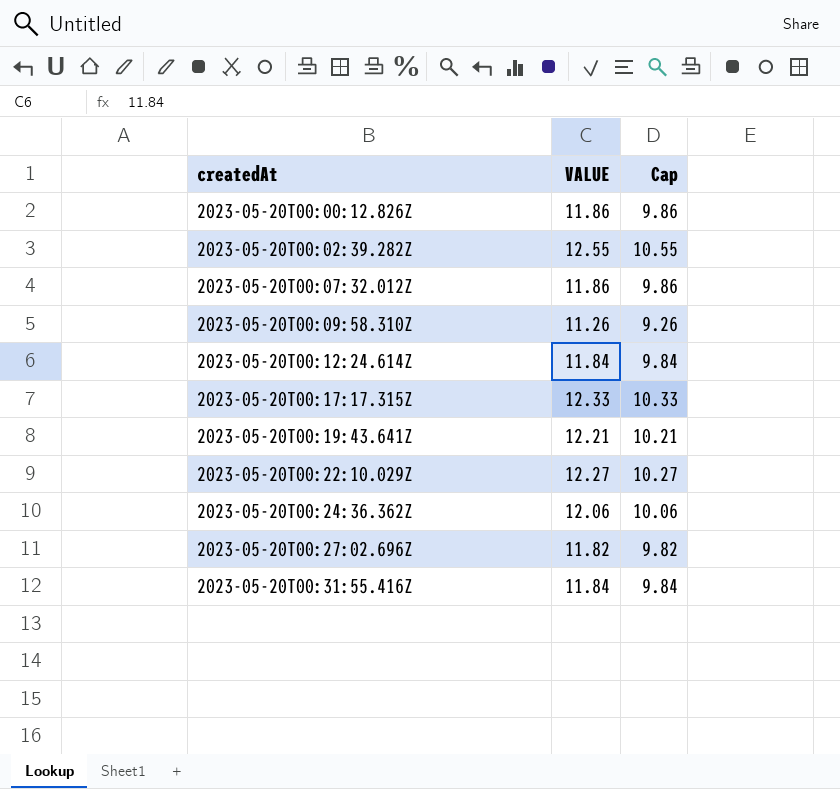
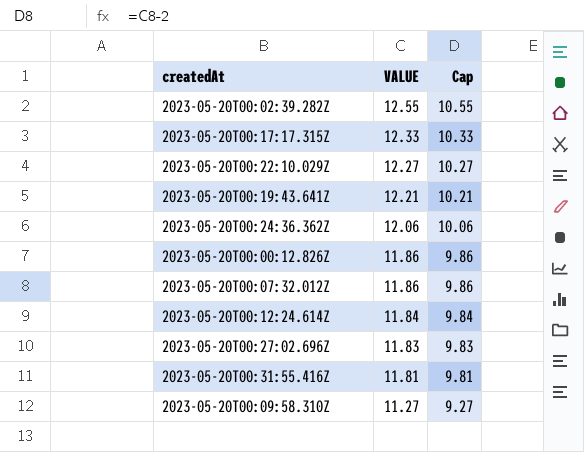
row order: createdAt ascending -> VALUE descending
2023-05-20T00:27:02.696Z | VALUE: 11.82 -> 11.83
2023-05-20T00:27:02.696Z | Cap: 9.82 -> 9.83
2023-05-20T00:31:55.416Z | VALUE: 11.84 -> 11.81
2023-05-20T00:31:55.416Z | Cap: 9.84 -> 9.81
2023-05-20T00:09:58.310Z | VALUE: 11.26 -> 11.27
2023-05-20T00:09:58.310Z | Cap: 9.26 -> 9.27

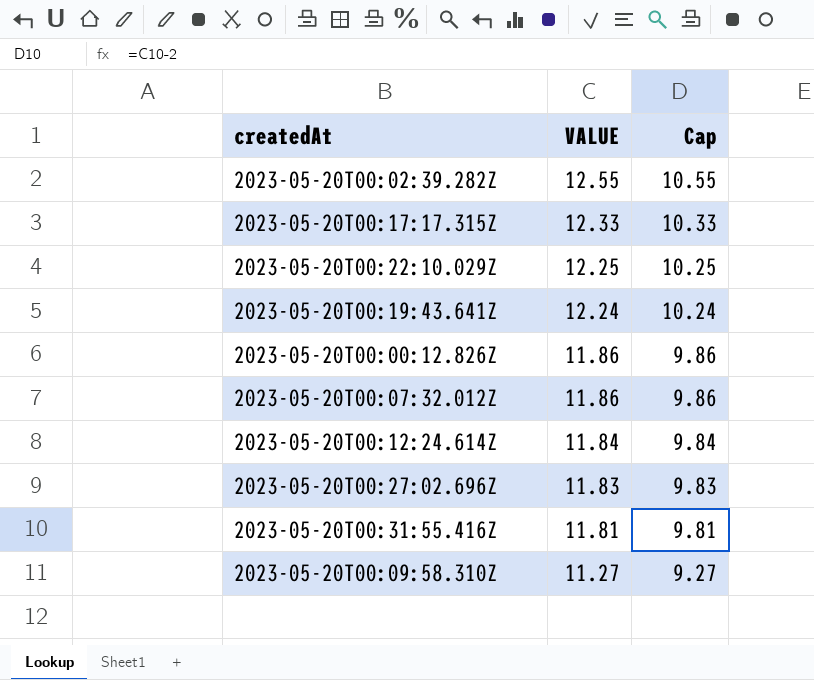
row 2023-05-20T00:24:36.362Z: 12.06 | 10.06 -> none
2023-05-20T00:22:10.029Z | VALUE: 12.27 -> 12.25
2023-05-20T00:22:10.029Z | Cap: 10.27 -> 10.25
2023-05-20T00:19:43.641Z | VALUE: 12.21 -> 12.24
2023-05-20T00:19:43.641Z | Cap: 10.21 -> 10.24

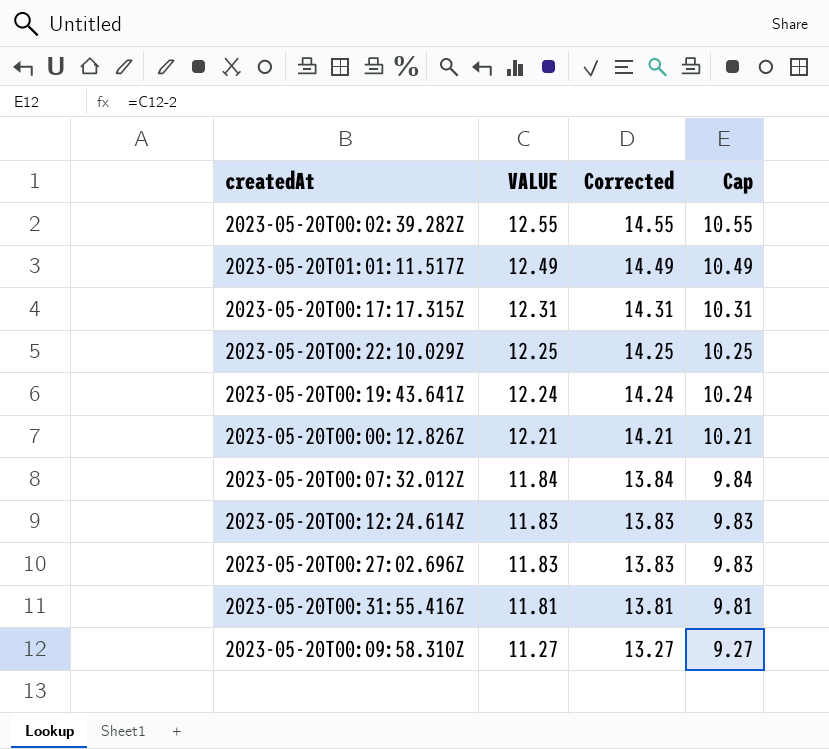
column Corrected | formula: none -> [VALUE] + 2
row 2023-05-20T01:01:11.517Z: none -> 12.49 | 14.49 | 10.49
2023-05-20T00:17:17.315Z | VALUE: 12.33 -> 12.31
2023-05-20T00:17:17.315Z | Cap: 10.33 -> 10.31
2023-05-20T00:00:12.826Z | VALUE: 11.86 -> 12.21
2023-05-20T00:00:12.826Z | Cap: 9.86 -> 10.21
2023-05-20T00:07:32.012Z | VALUE: 11.86 -> 11.84
2023-05-20T00:07:32.012Z | Cap: 9.86 -> 9.84
2023-05-20T00:12:24.614Z | VALUE: 11.84 -> 11.83
2023-05-20T00:12:24.614Z | Cap: 9.84 -> 9.83

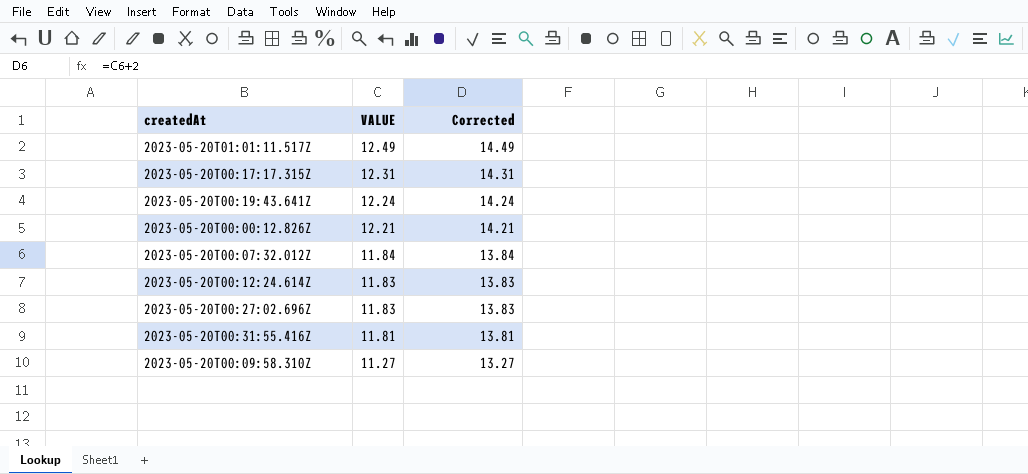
column Cap | formula: [VALUE] - 2 -> none
row 2023-05-20T00:02:39.282Z: 12.55 | 14.55 | 10.55 -> none
row 2023-05-20T00:22:10.029Z: 12.25 | 14.25 | 10.25 -> none

